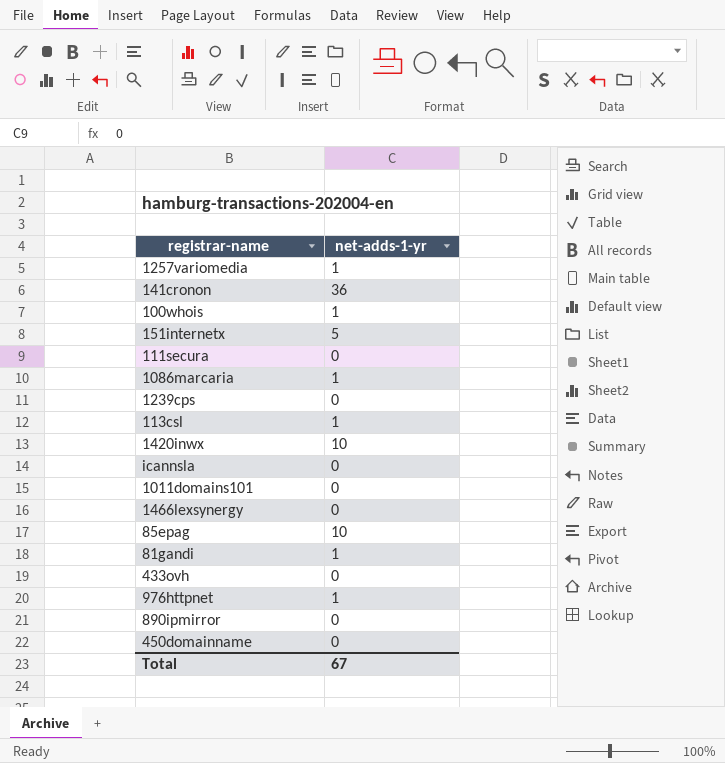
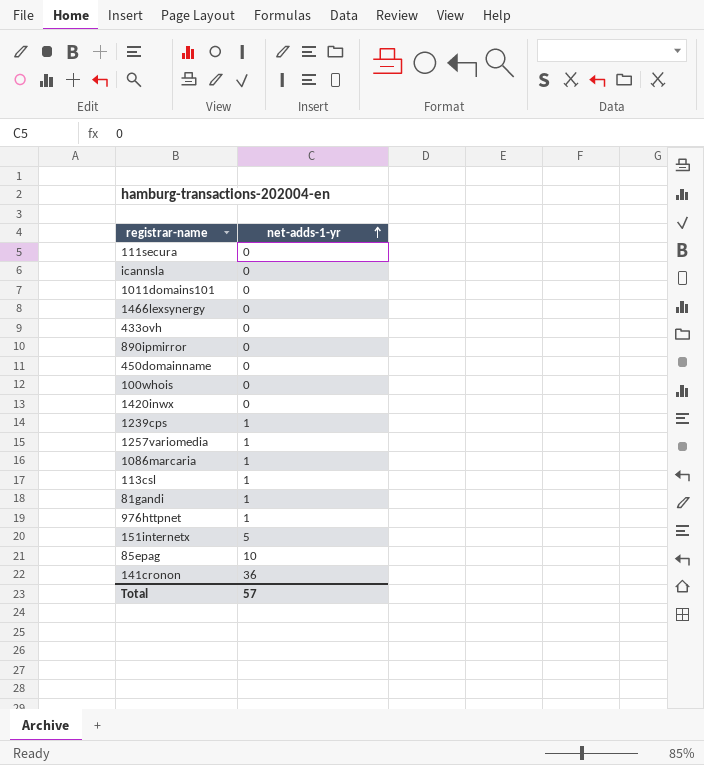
row order: none -> net-adds-1-yr ascending
100whois | net-adds-1-yr: 1 -> 0
1420inwx | net-adds-1-yr: 10 -> 0
1239cps | net-adds-1-yr: 0 -> 1
Total | net-adds-1-yr: 67 -> 57

